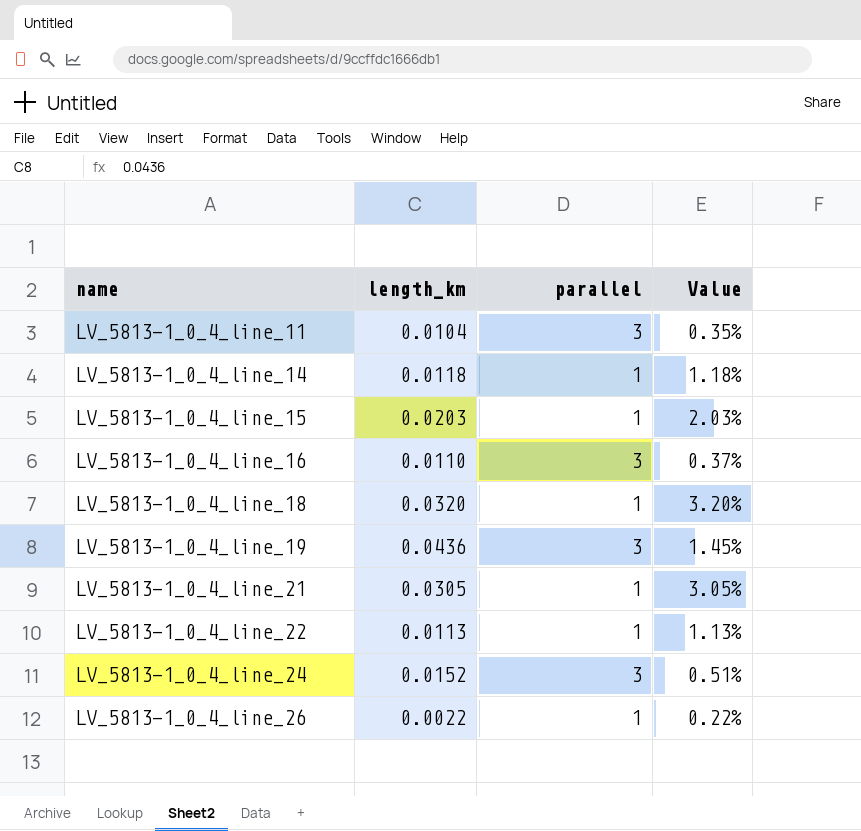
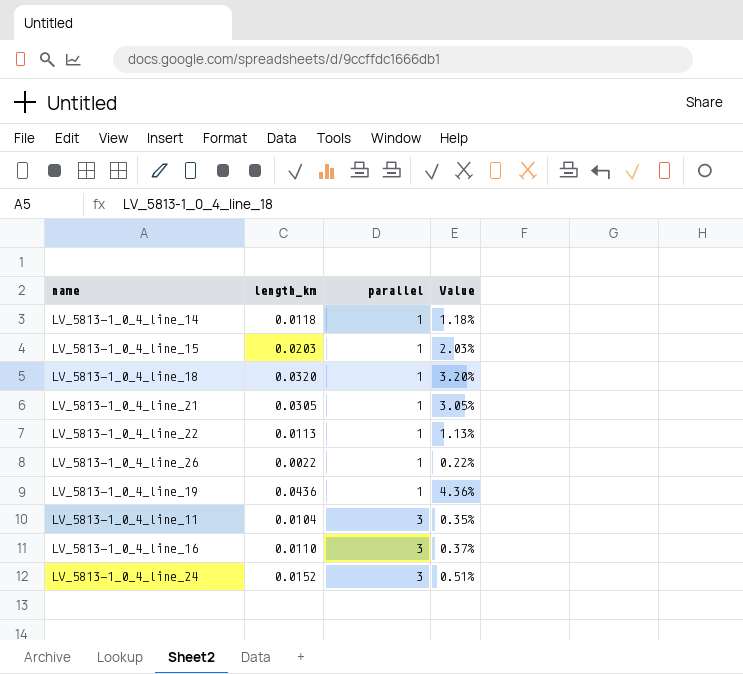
row order: name ascending -> parallel ascending
LV_5813-1_0_4_line_19 | parallel: 3 -> 1
LV_5813-1_0_4_line_19 | Value: 1.45% -> 4.36%

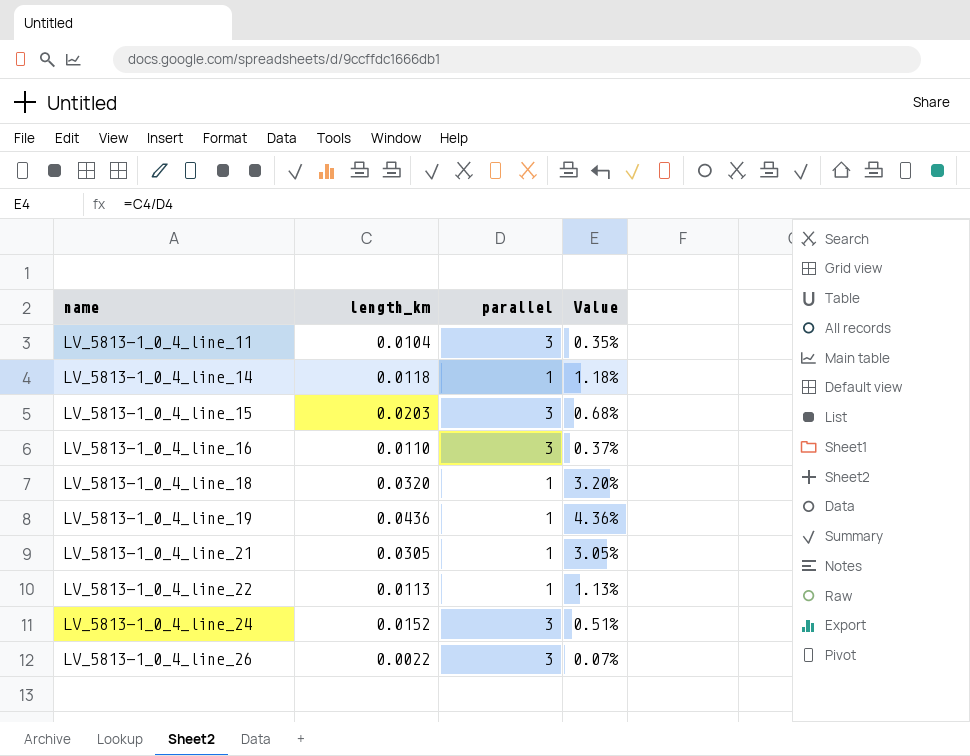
row order: parallel ascending -> name ascending
LV_5813-1_0_4_line_15 | parallel: 1 -> 3
LV_5813-1_0_4_line_15 | Value: 2.03% -> 0.68%
LV_5813-1_0_4_line_26 | parallel: 1 -> 3
LV_5813-1_0_4_line_26 | Value: 0.22% -> 0.07%

